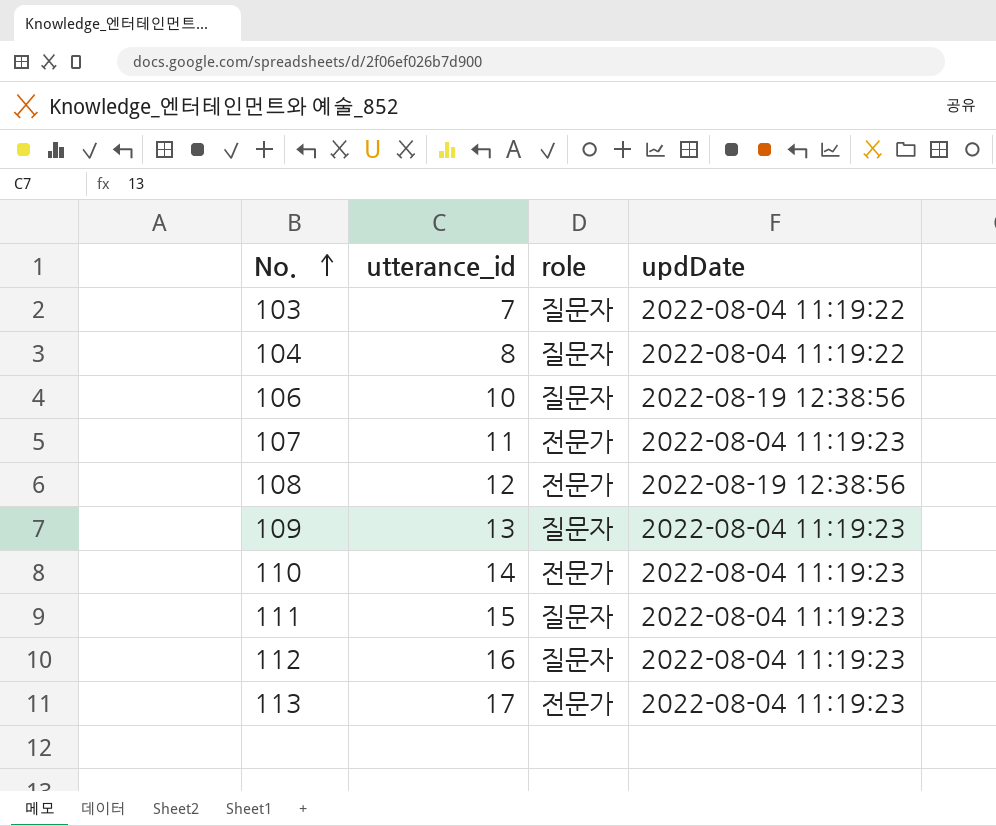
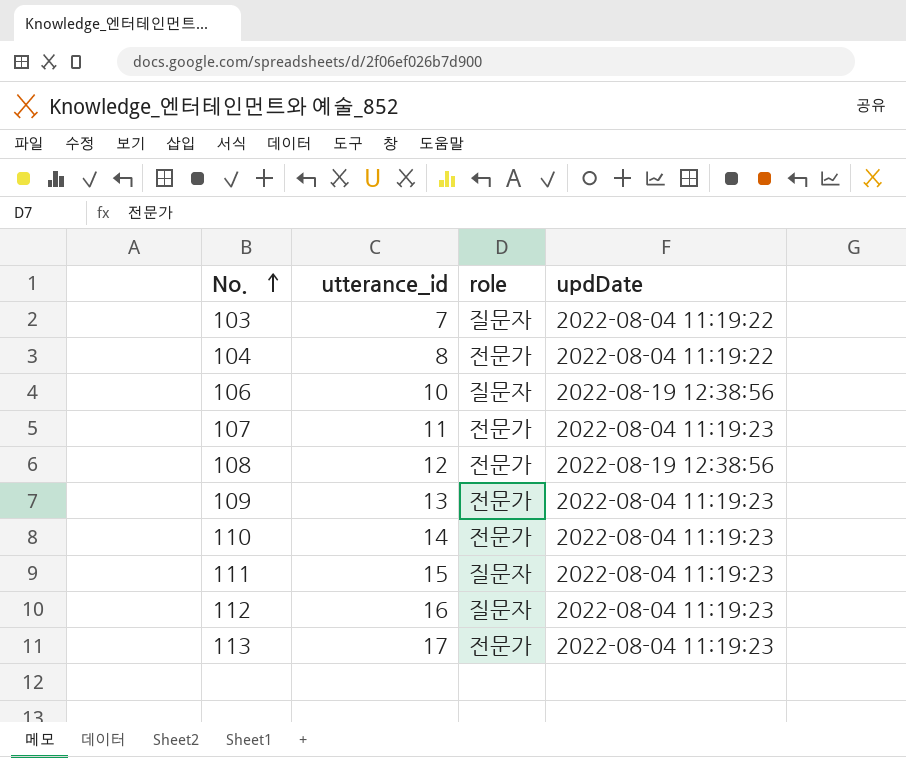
104 | role: 질문자 -> 전문가
109 | role: 질문자 -> 전문가

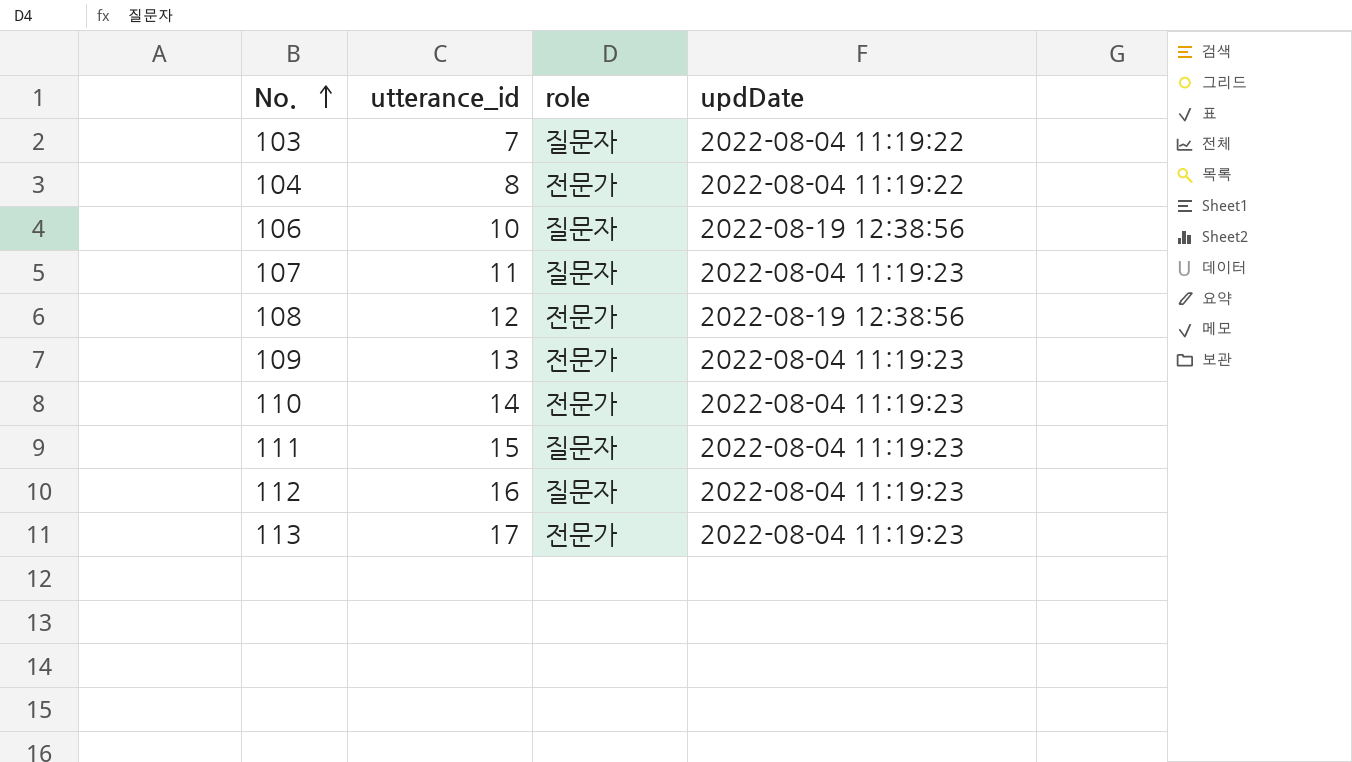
107 | role: 전문가 -> 질문자

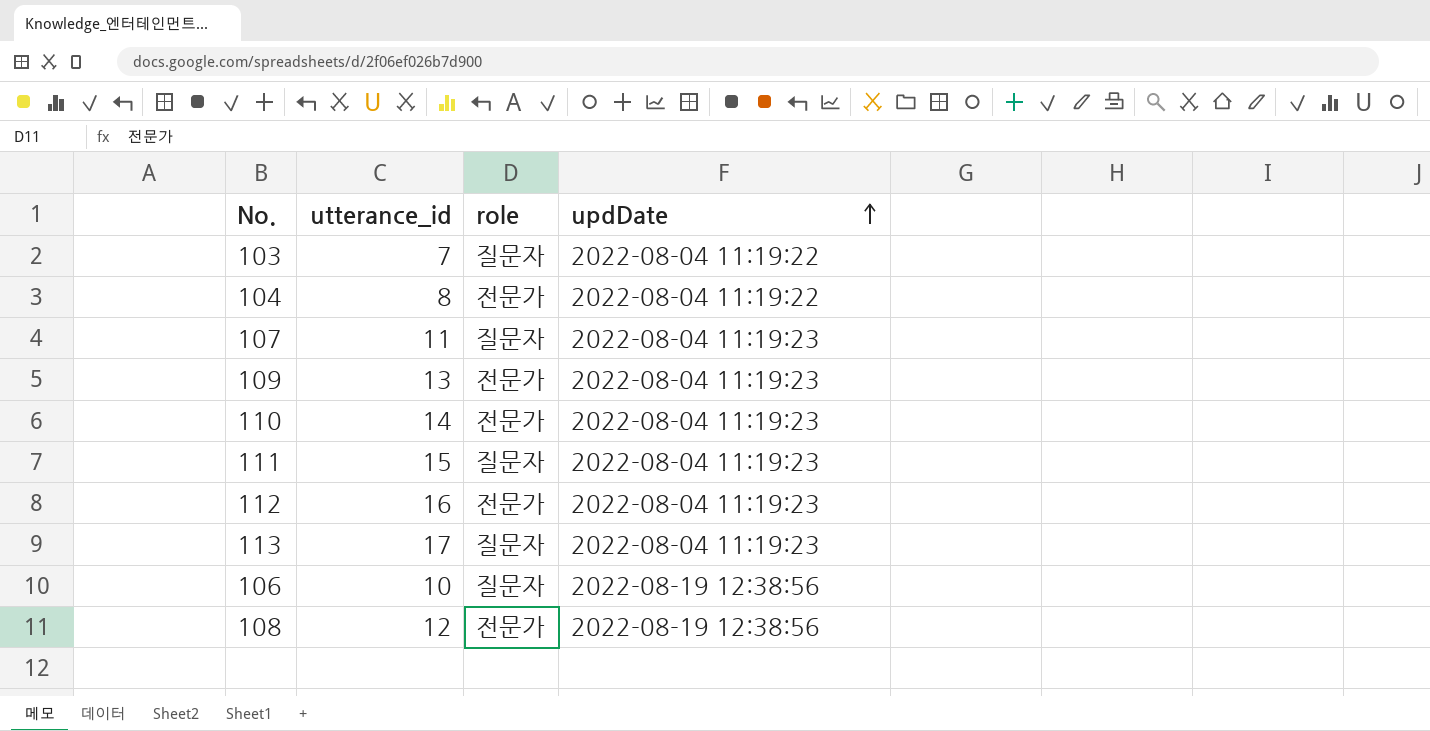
row order: No. ascending -> updDate ascending
112 | role: 질문자 -> 전문가
113 | role: 전문가 -> 질문자

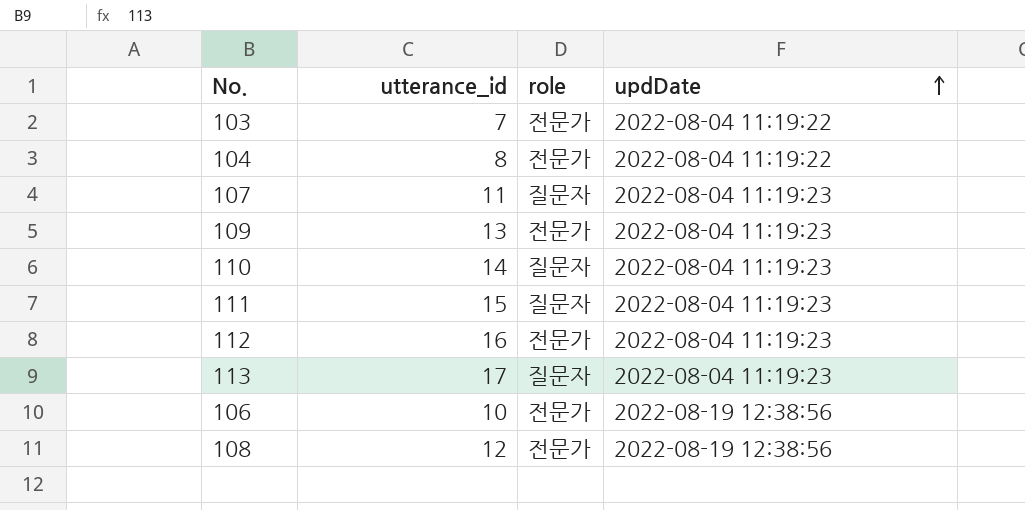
103 | role: 질문자 -> 전문가
110 | role: 전문가 -> 질문자
106 | role: 질문자 -> 전문가

